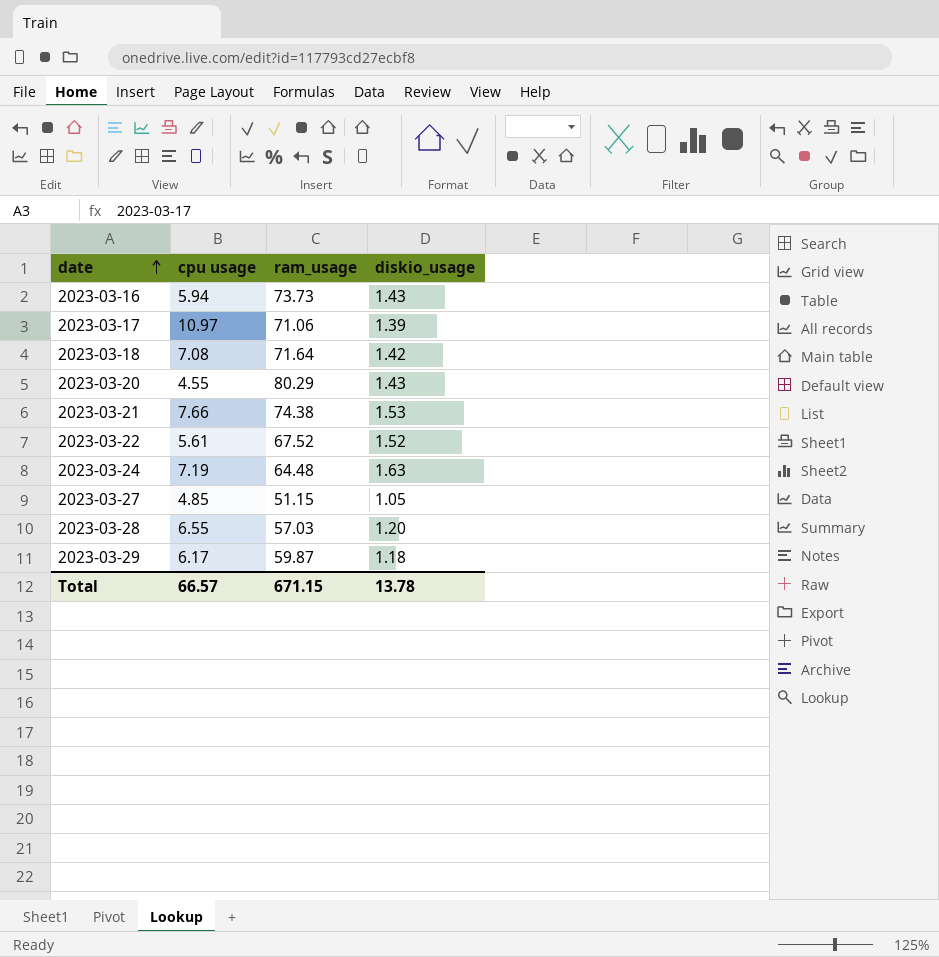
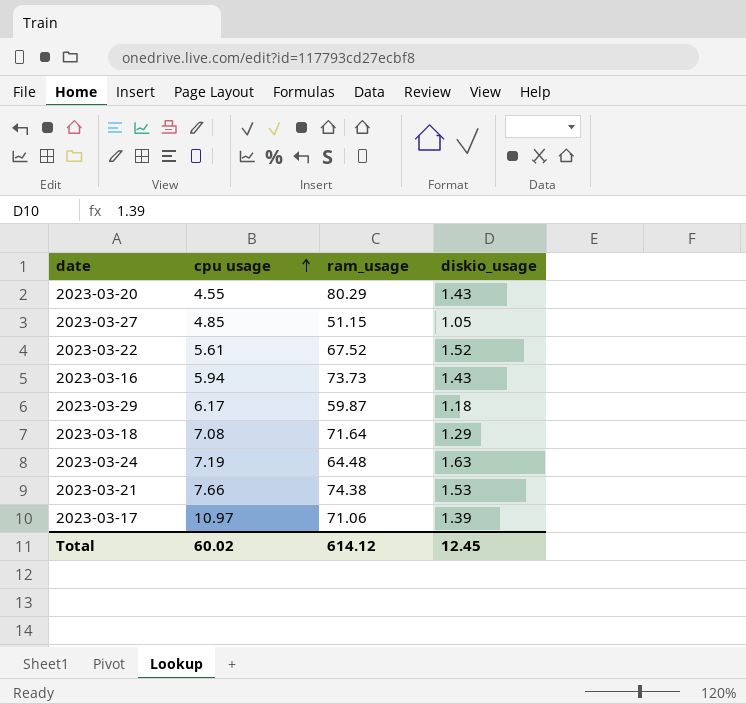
row order: date ascending -> cpu usage ascending
row 2023-03-28: 6.55 | 57.03 | 1.20 -> none
2023-03-18 | diskio_usage: 1.42 -> 1.29
Total | cpu usage: 66.57 -> 60.02
Total | ram_usage: 671.15 -> 614.12
Total | diskio_usage: 13.78 -> 12.45

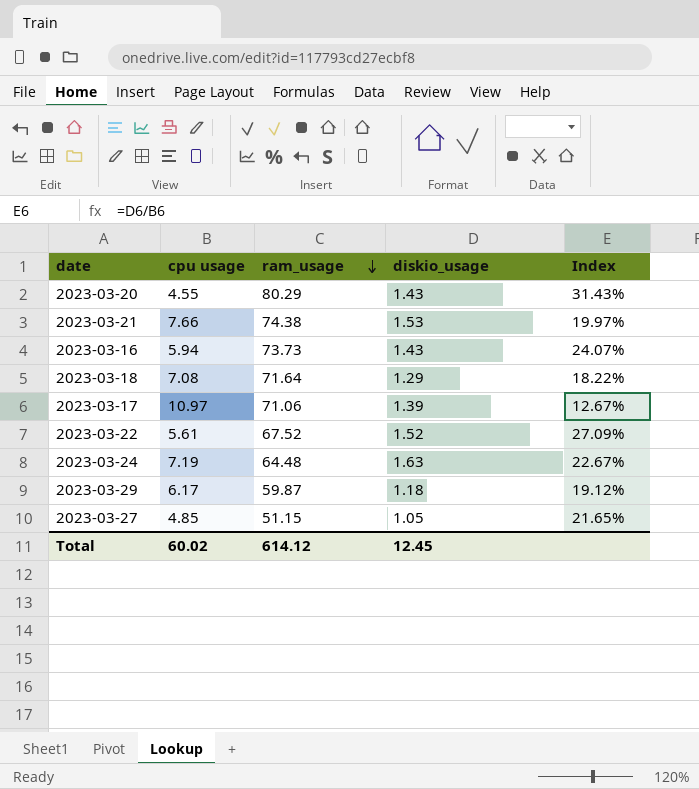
row order: cpu usage ascending -> ram_usage descending
column Index | formula: none -> [diskio_usage] / [cpu usage]

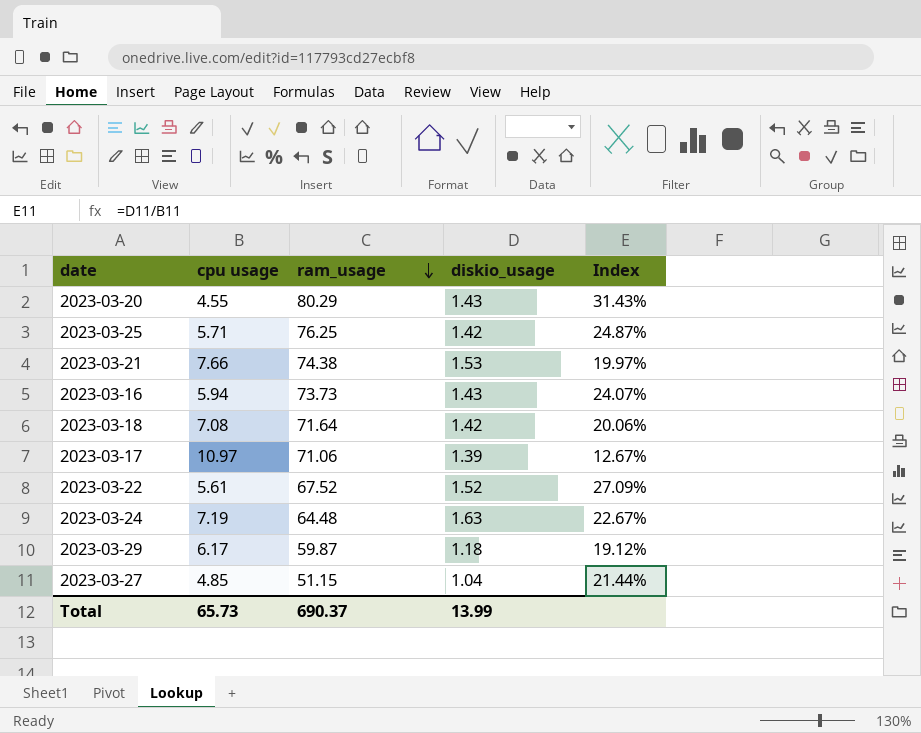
row 2023-03-25: none -> 5.71 | 76.25 | 1.42 | 24.87%
2023-03-18 | diskio_usage: 1.29 -> 1.42
2023-03-18 | Index: 18.22% -> 20.06%
2023-03-27 | diskio_usage: 1.05 -> 1.04
2023-03-27 | Index: 21.65% -> 21.44%
Total | cpu usage: 60.02 -> 65.73
Total | ram_usage: 614.12 -> 690.37
Total | diskio_usage: 12.45 -> 13.99

